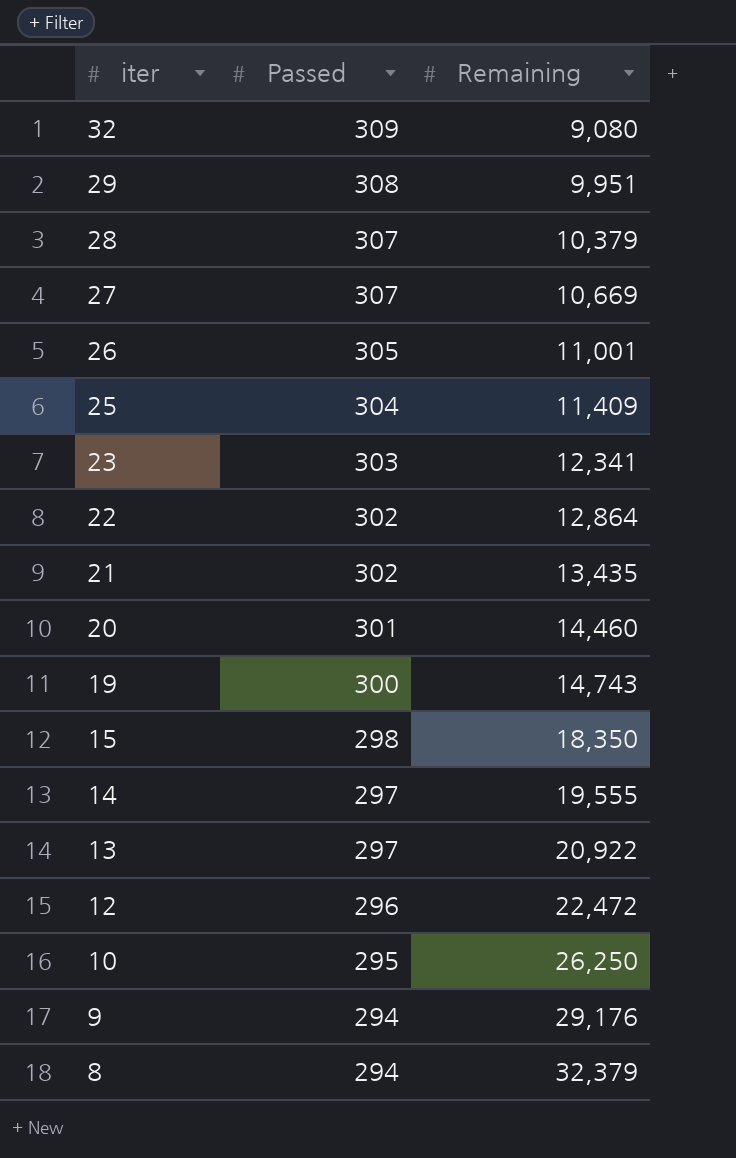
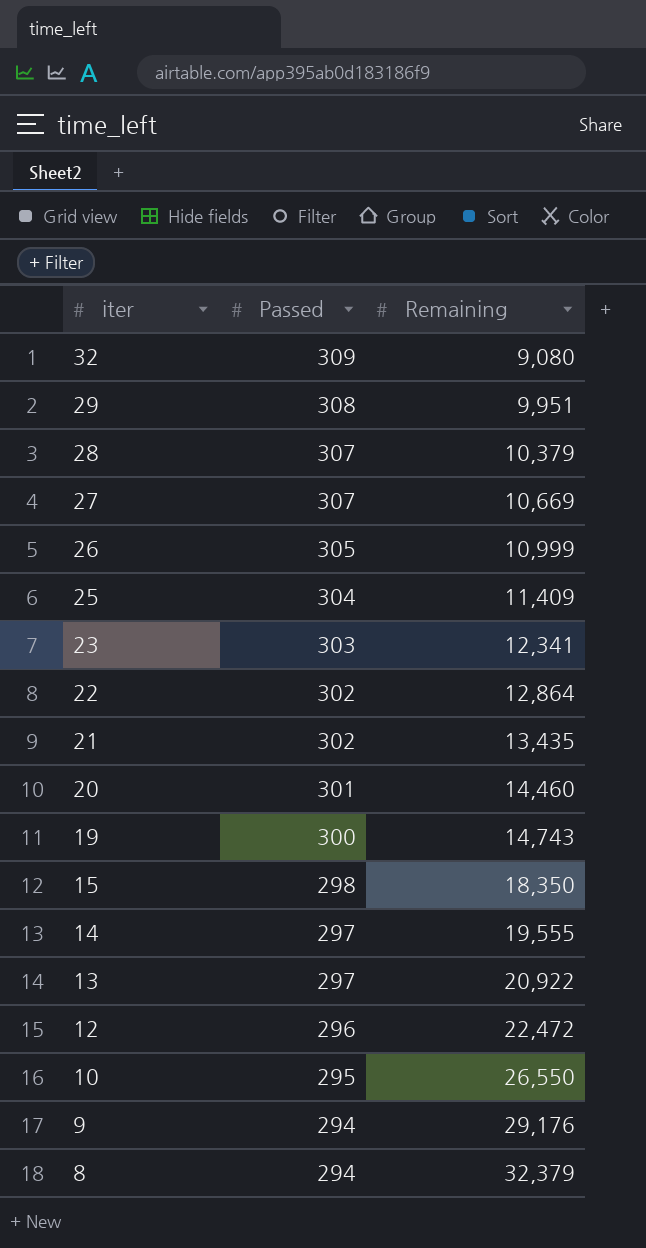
26 | Remaining: 11,001 -> 10,999
10 | Remaining: 26,250 -> 26,550

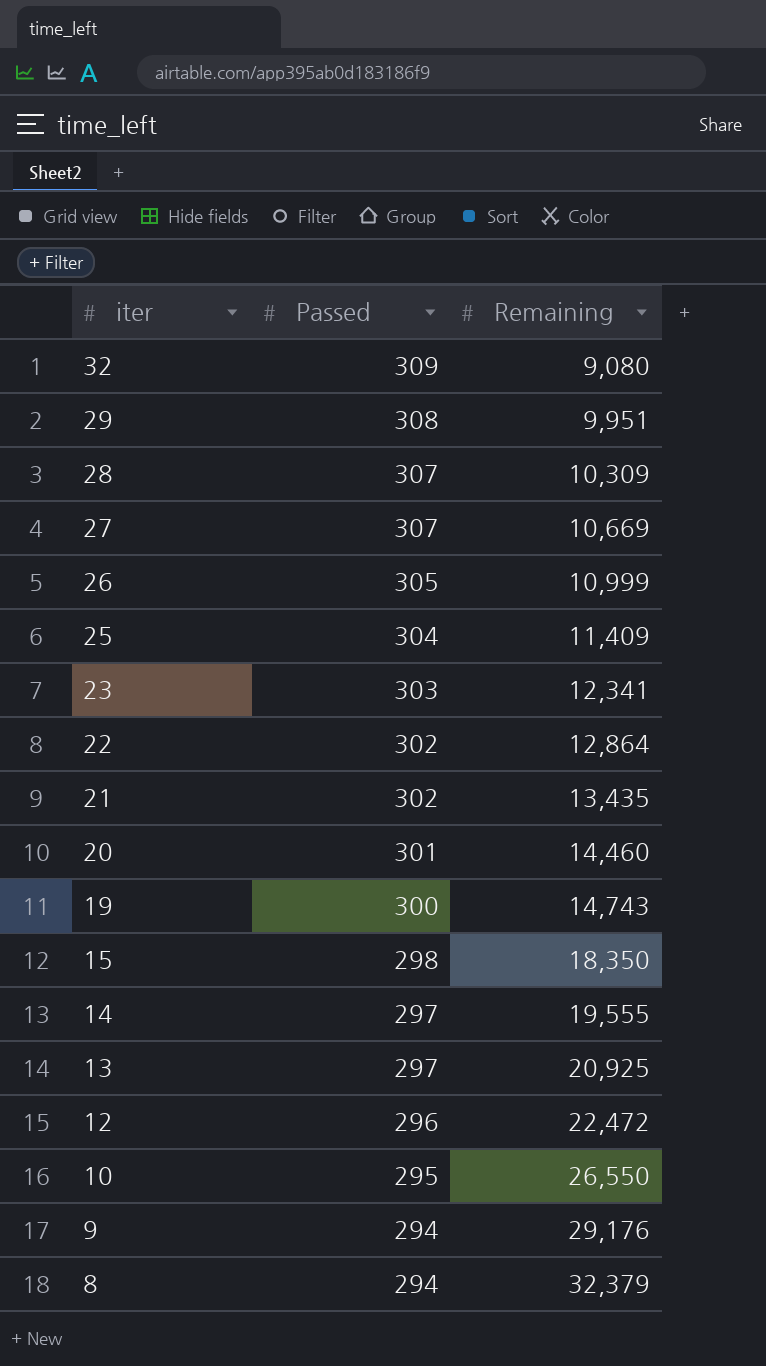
28 | Remaining: 10,379 -> 10,309
13 | Remaining: 20,922 -> 20,925

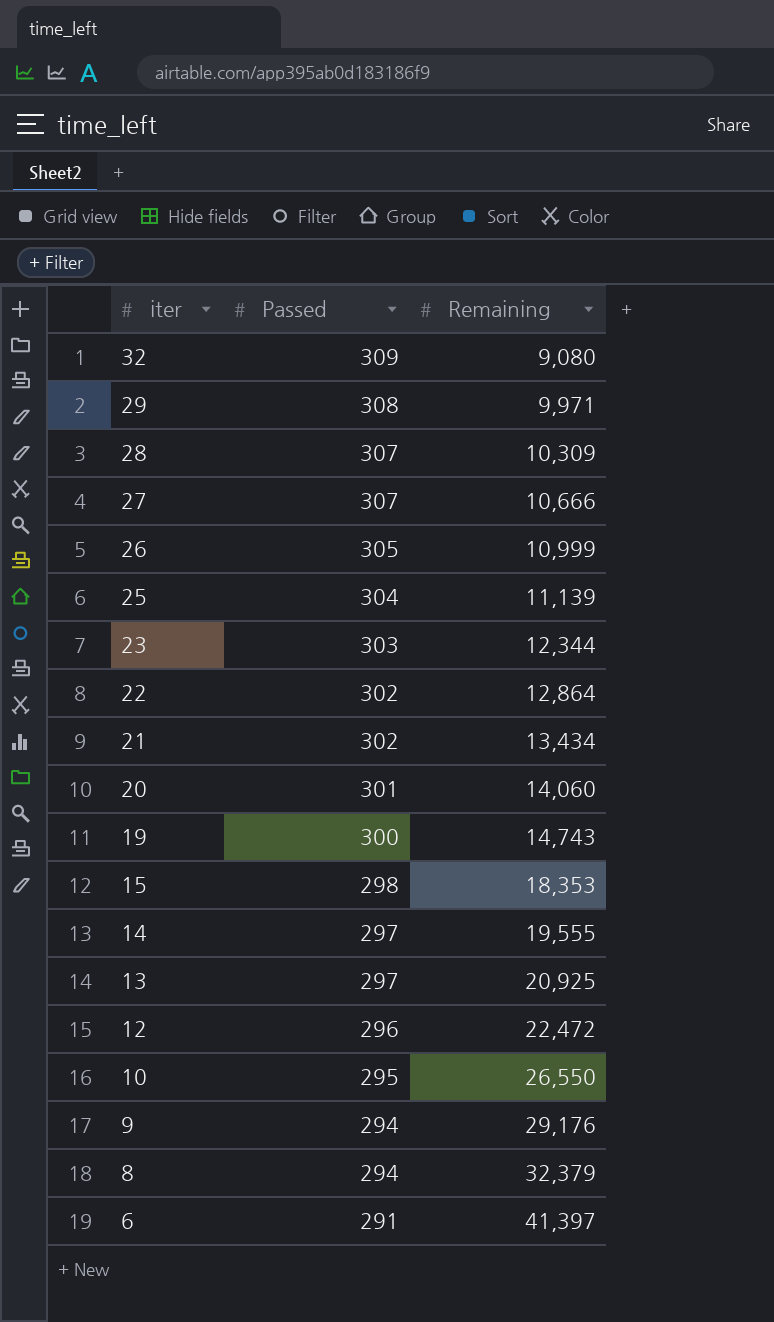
29 | Remaining: 9,951 -> 9,971
27 | Remaining: 10,669 -> 10,666
25 | Remaining: 11,409 -> 11,139
23 | Remaining: 12,341 -> 12,344
21 | Remaining: 13,435 -> 13,434
20 | Remaining: 14,460 -> 14,060
15 | Remaining: 18,350 -> 18,353
row 6: none -> 291 | 41,397

